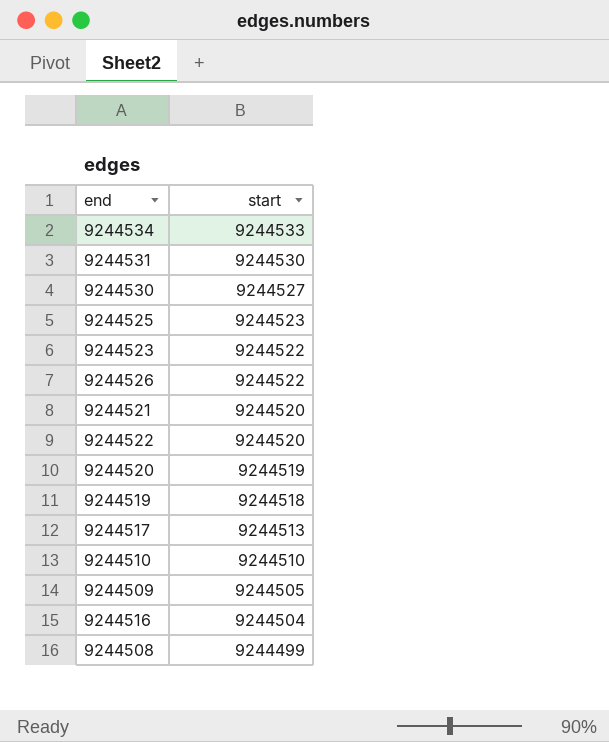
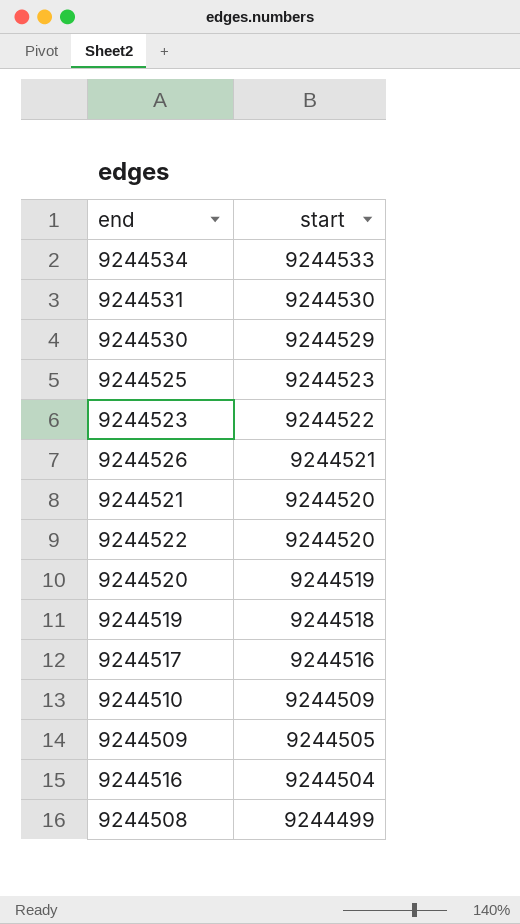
9244530 | start: 9244527 -> 9244529
9244526 | start: 9244522 -> 9244521
9244517 | start: 9244513 -> 9244516
9244510 | start: 9244510 -> 9244509

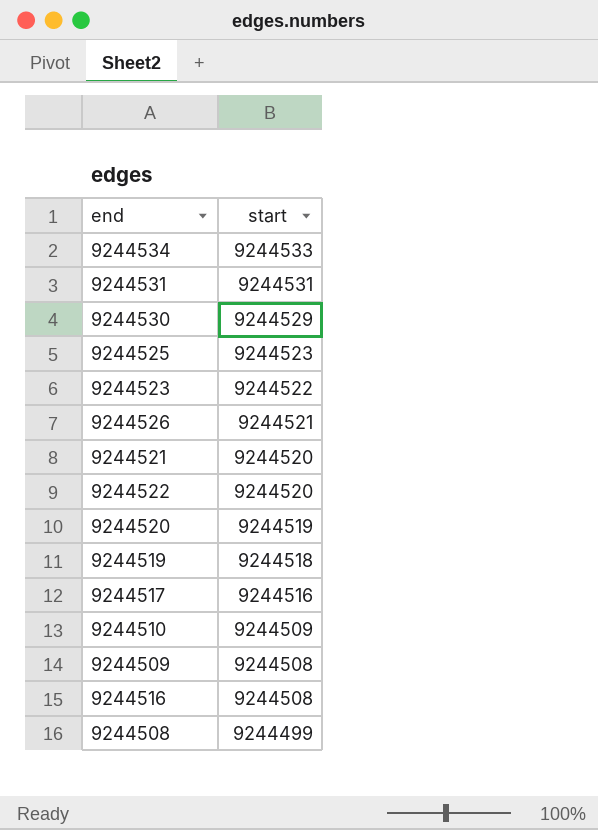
9244531 | start: 9244530 -> 9244531
9244509 | start: 9244505 -> 9244508
9244516 | start: 9244504 -> 9244508

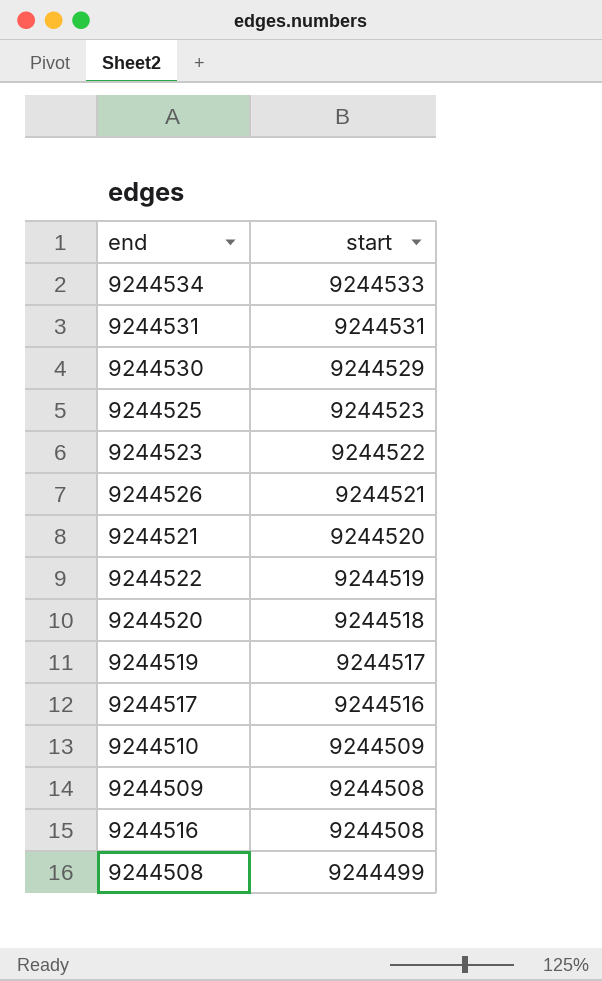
9244522 | start: 9244520 -> 9244519
9244520 | start: 9244519 -> 9244518
9244519 | start: 9244518 -> 9244517

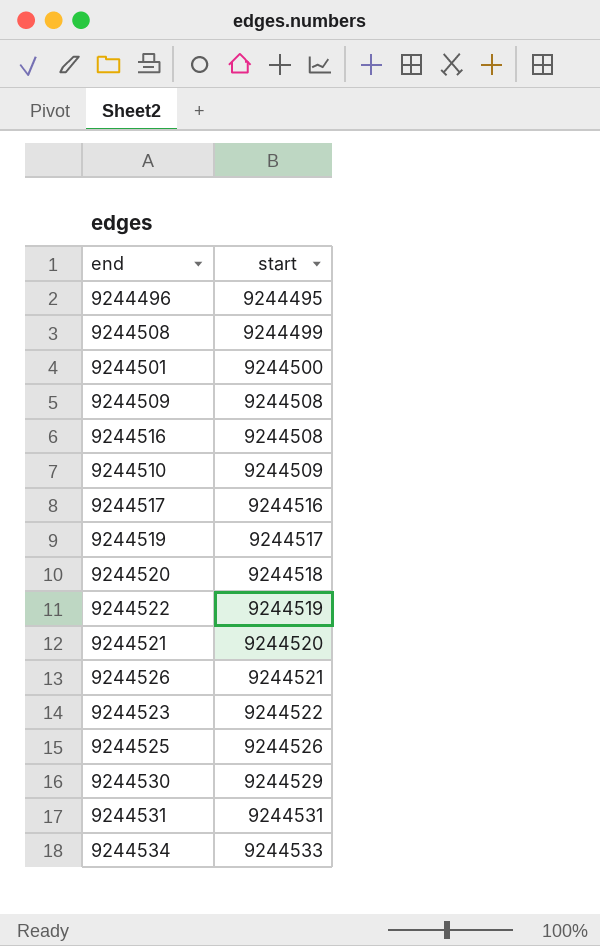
row order: start descending -> start ascending
row 9244496: none -> 9244495
row 9244501: none -> 9244500
9244525 | start: 9244523 -> 9244526

